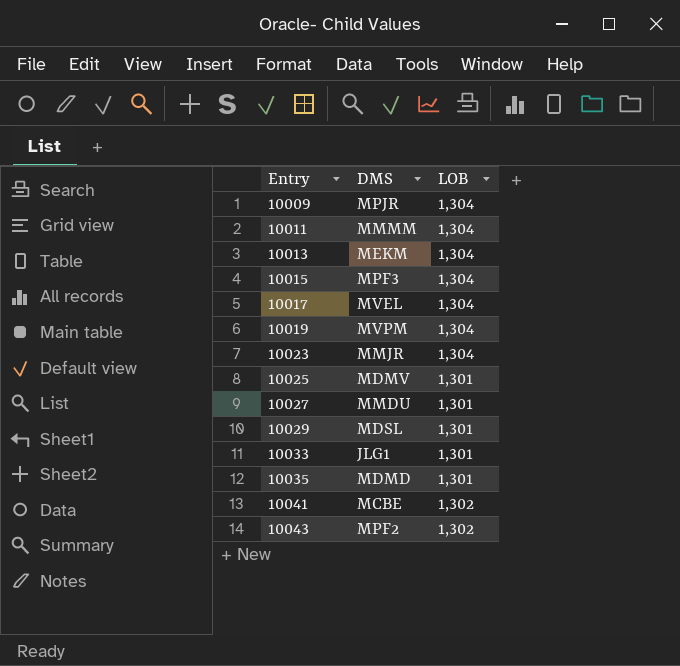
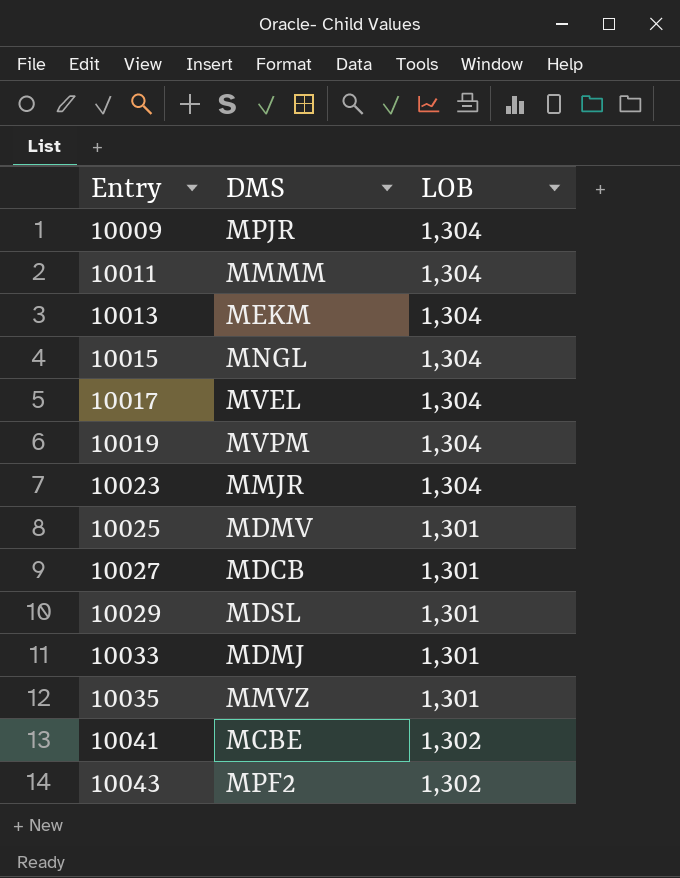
10015 | DMS: MPF3 -> MNGL
10027 | DMS: MMDU -> MDCB
10033 | DMS: JLG1 -> MDMJ
10035 | DMS: MDMD -> MMVZ

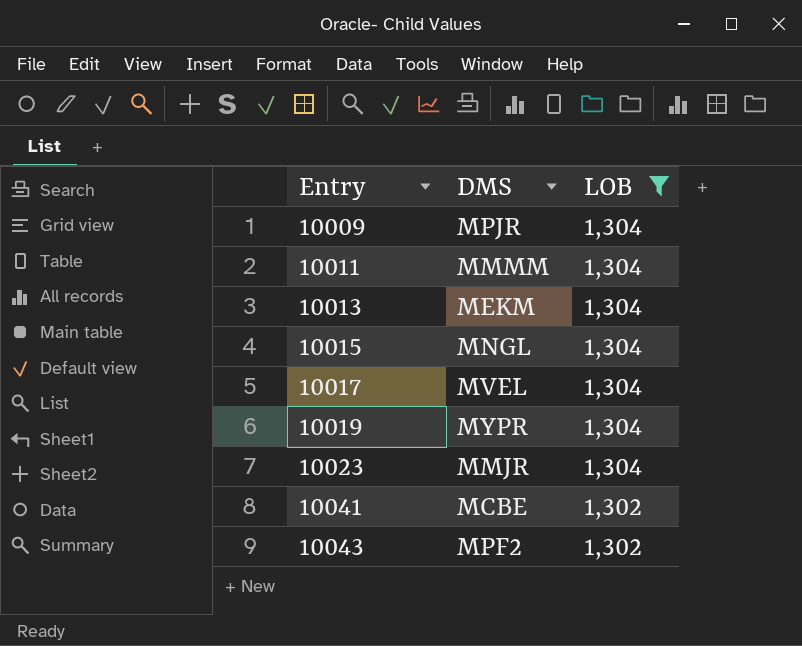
filter: none -> LOB != 1,301
10019 | DMS: MVPM -> MYPR

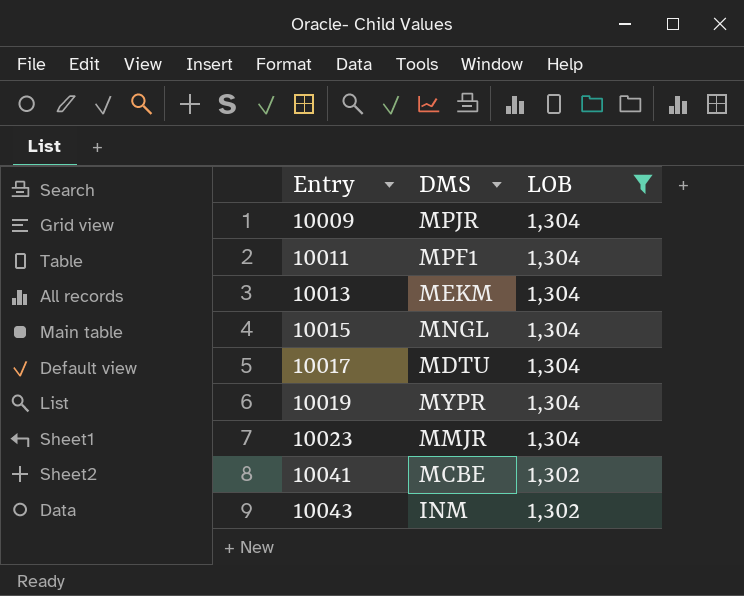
10011 | DMS: MMMM -> MPF1
10017 | DMS: MVEL -> MDTU
10043 | DMS: MPF2 -> INM

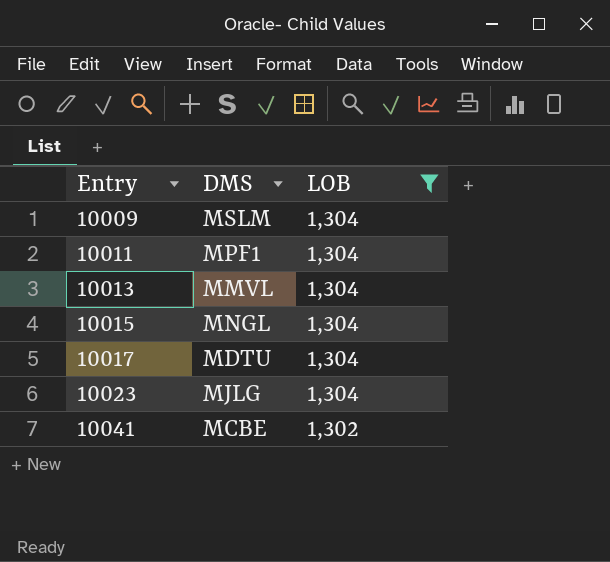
row 10019: MYPR | 1,304 -> none
row 10043: INM | 1,302 -> none
10009 | DMS: MPJR -> MSLM
10013 | DMS: MEKM -> MMVL
10023 | DMS: MMJR -> MJLG

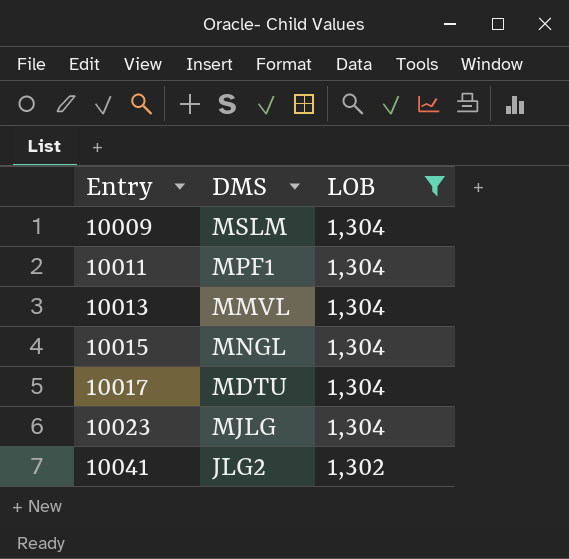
10041 | DMS: MCBE -> JLG2

